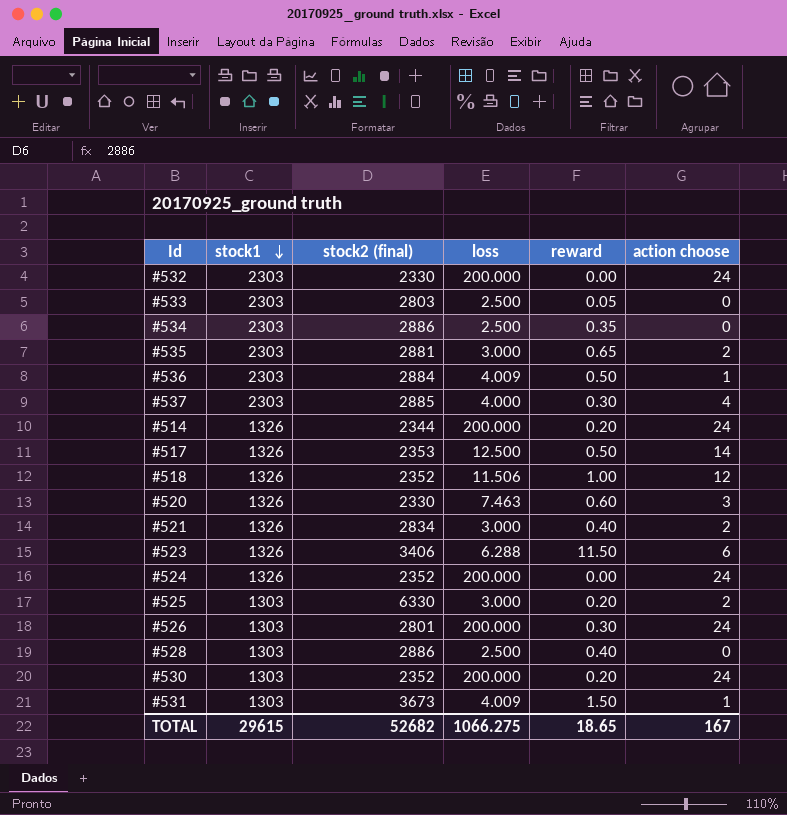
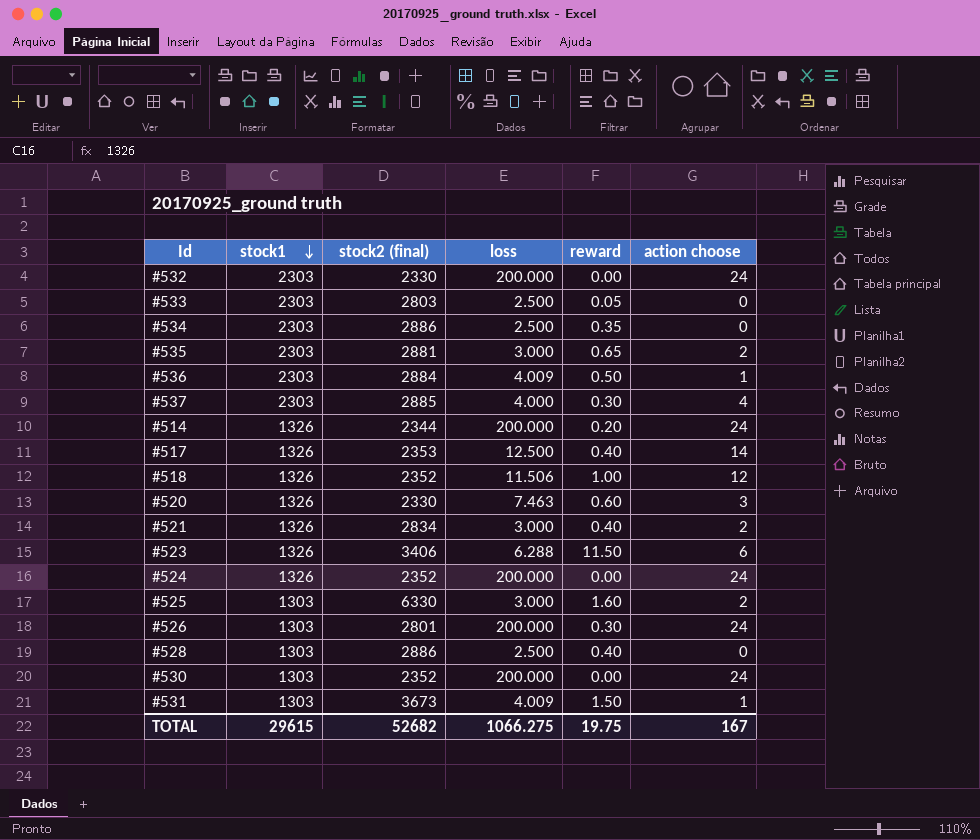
#517 | reward: 0.50 -> 0.40
#525 | reward: 0.20 -> 1.60
#530 | reward: 0.20 -> 0.00
TOTAL | reward: 18.65 -> 19.75

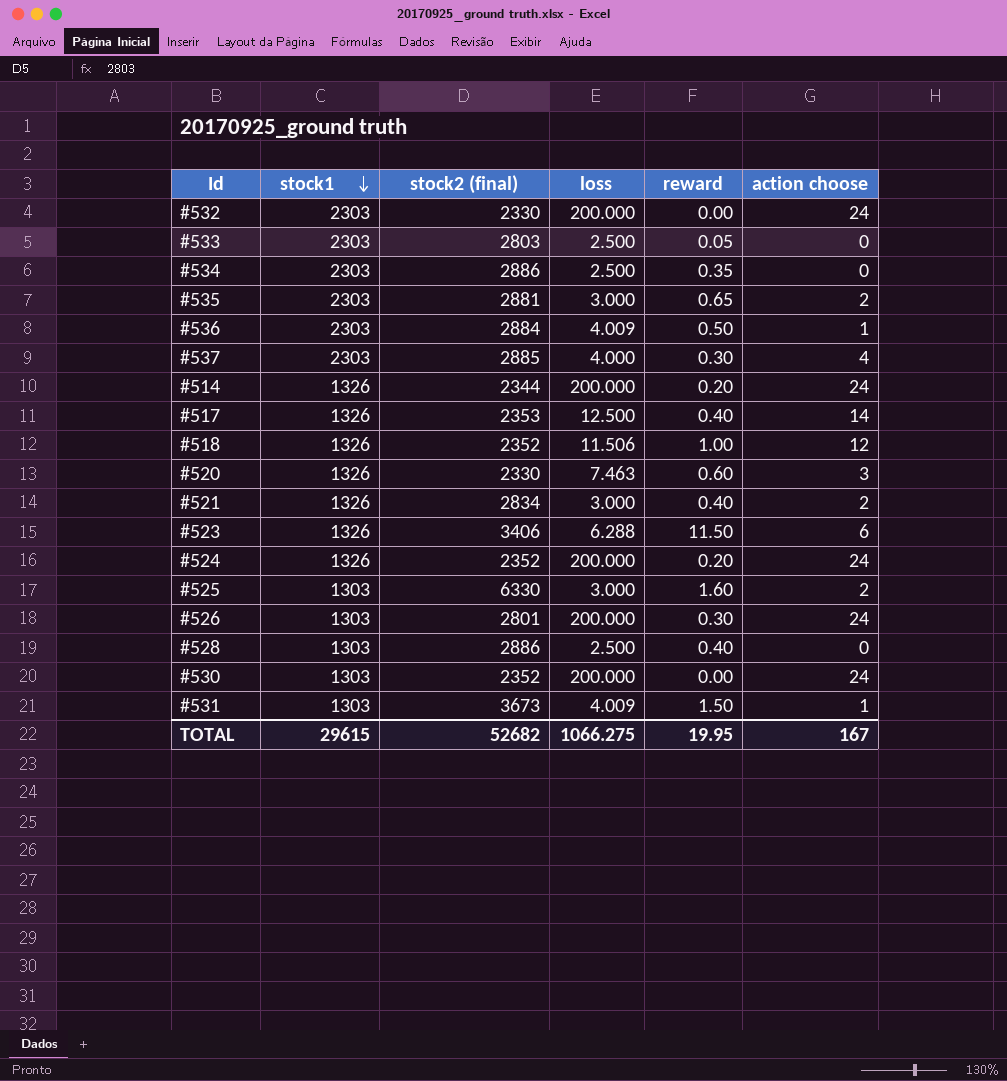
#524 | reward: 0.00 -> 0.20
TOTAL | reward: 19.75 -> 19.95

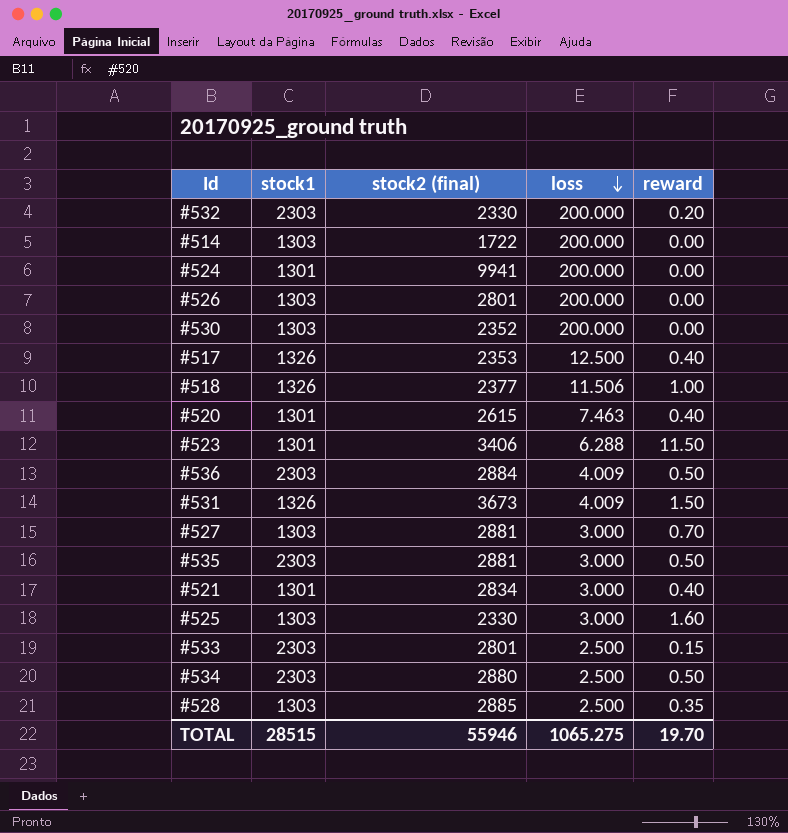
row order: stock1 descending -> loss descending
column action choose | position: 6 -> none
row #537: 2303 | 2885 | 4.000 | 0.30 | 4 -> none
#532 | reward: 0.00 -> 0.20
#514 | stock1: 1326 -> 1303
#514 | stock2 (final): 2344 -> 1722
#514 | reward: 0.20 -> 0.00
#524 | stock1: 1326 -> 1301
#524 | stock2 (final): 2352 -> 9941
#524 | reward: 0.20 -> 0.00
#526 | reward: 0.30 -> 0.00
#518 | stock2 (final): 2352 -> 2377
#520 | stock1: 1326 -> 1301
#520 | stock2 (final): 2330 -> 2615
#520 | reward: 0.60 -> 0.40
#523 | stock1: 1326 -> 1301
#531 | stock1: 1303 -> 1326
row #527: none -> 1303 | 2881 | 3.000 | 0.70
#535 | reward: 0.65 -> 0.50
#521 | stock1: 1326 -> 1301
#525 | stock2 (final): 6330 -> 2330
#533 | stock2 (final): 2803 -> 2801
#533 | reward: 0.05 -> 0.15
#534 | stock2 (final): 2886 -> 2880
#534 | reward: 0.35 -> 0.50
#528 | stock2 (final): 2886 -> 2885
#528 | reward: 0.40 -> 0.35
TOTAL | stock1: 29615 -> 28515
TOTAL | stock2 (final): 52682 -> 55946
TOTAL | loss: 1066.275 -> 1065.275
TOTAL | reward: 19.95 -> 19.70

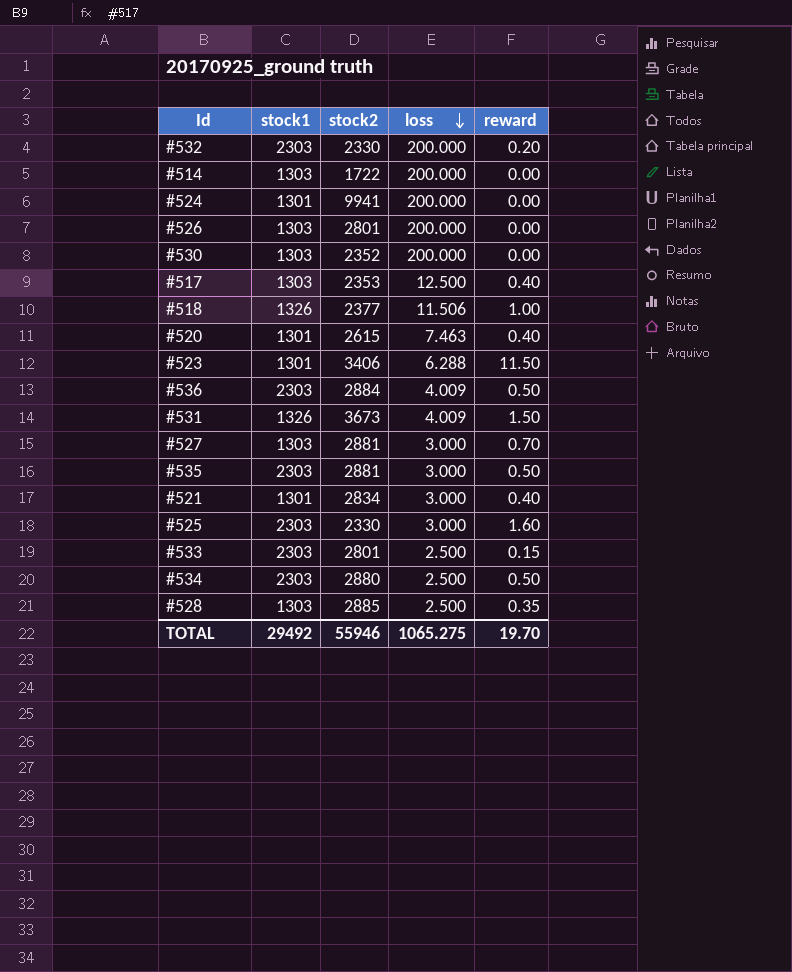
column name: stock2 (final) -> stock2
#517 | stock1: 1326 -> 1303
#525 | stock1: 1303 -> 2303
TOTAL | stock1: 28515 -> 29492

